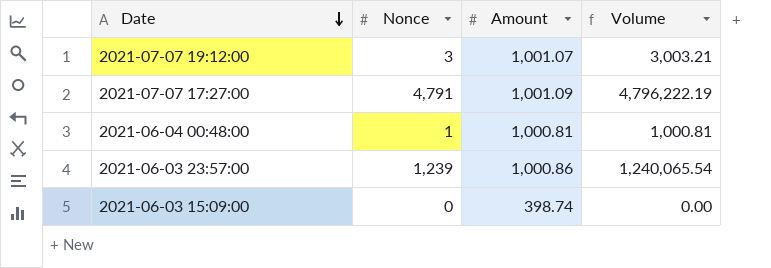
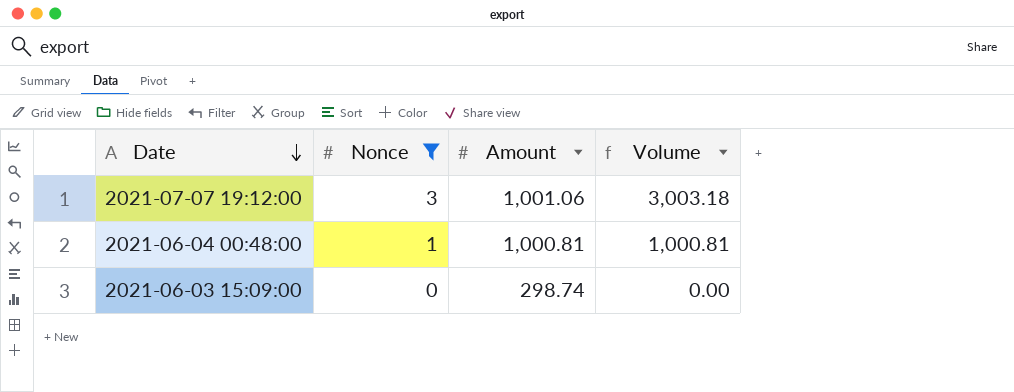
filter: none -> Nonce <= 3
2021-07-07 19:12:00 | Amount: 1,001.07 -> 1,001.06
2021-07-07 19:12:00 | Volume: 3,003.21 -> 3,003.18
2021-06-03 15:09:00 | Amount: 398.74 -> 298.74

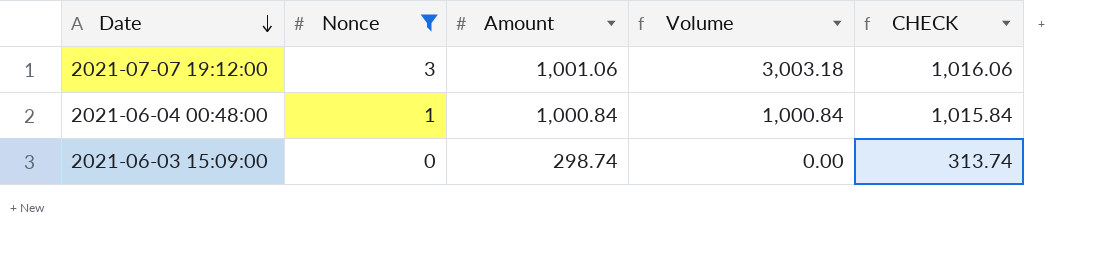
column CHECK | formula: none -> [Amount] + 15
2021-06-04 00:48:00 | Amount: 1,000.81 -> 1,000.84
2021-06-04 00:48:00 | Volume: 1,000.81 -> 1,000.84

